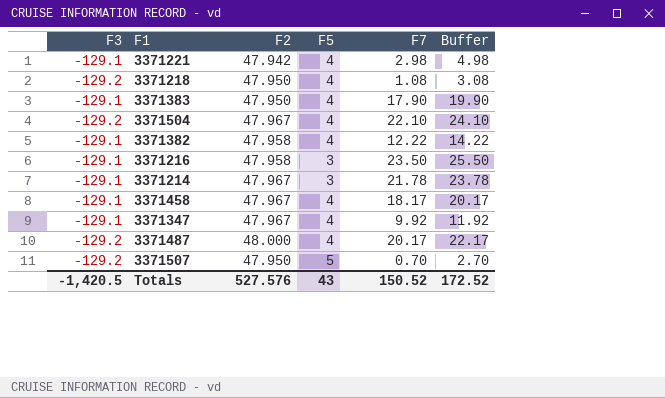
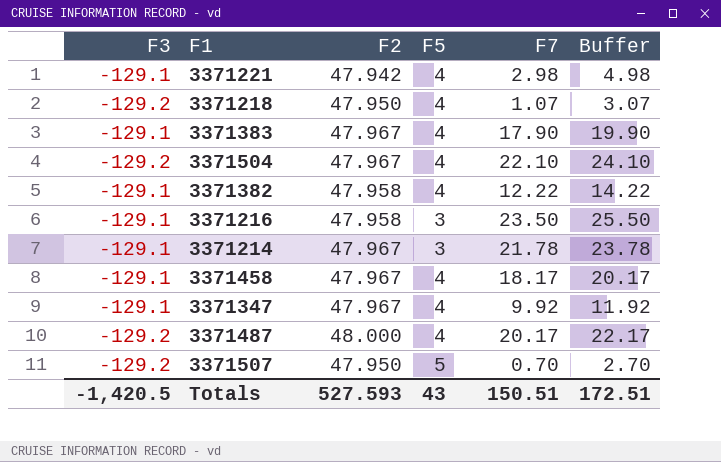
3371218 | F7: 1.08 -> 1.07
3371218 | Buffer: 3.08 -> 3.07
3371383 | F2: 47.950 -> 47.967
Totals | F2: 527.576 -> 527.593
Totals | F7: 150.52 -> 150.51
Totals | Buffer: 172.52 -> 172.51

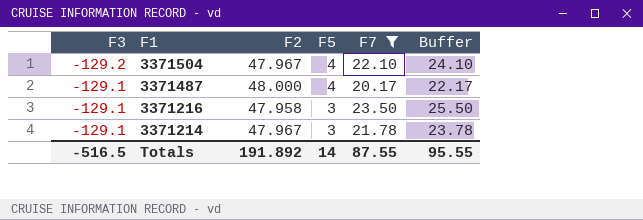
filter: none -> F7 >= 20.17
row order: none -> F3 ascending
3371487 | F3: -129.2 -> -129.1
Totals | F3: -1,420.5 -> -516.5
Totals | F2: 527.593 -> 191.892
Totals | F5: 43 -> 14
Totals | F7: 150.51 -> 87.55
Totals | Buffer: 172.51 -> 95.55

